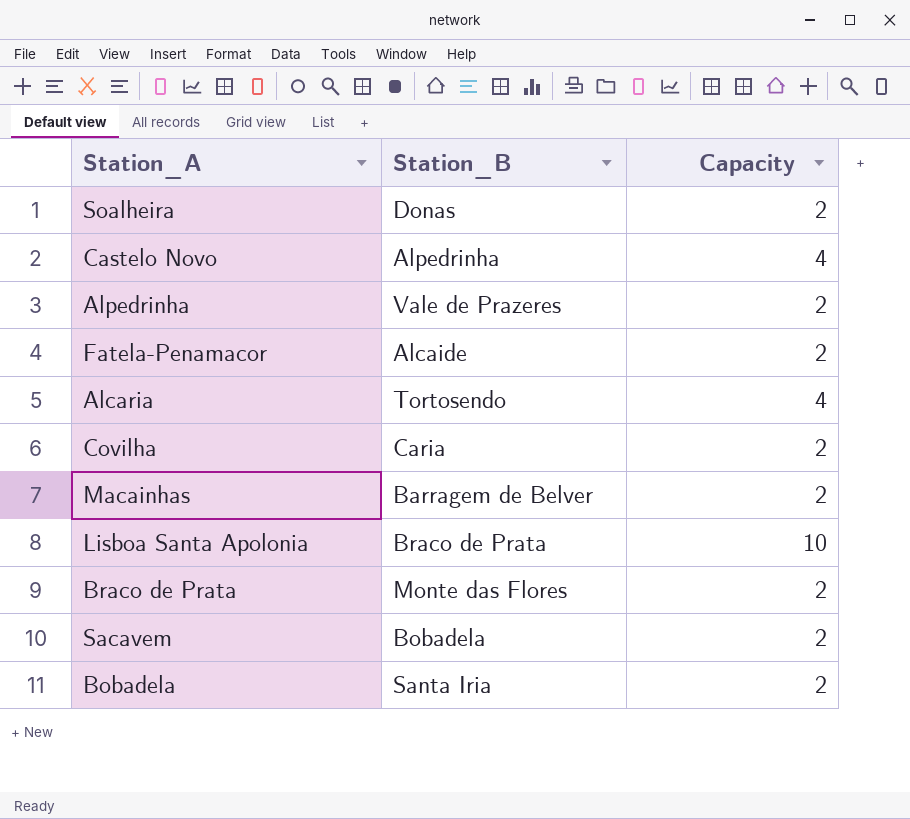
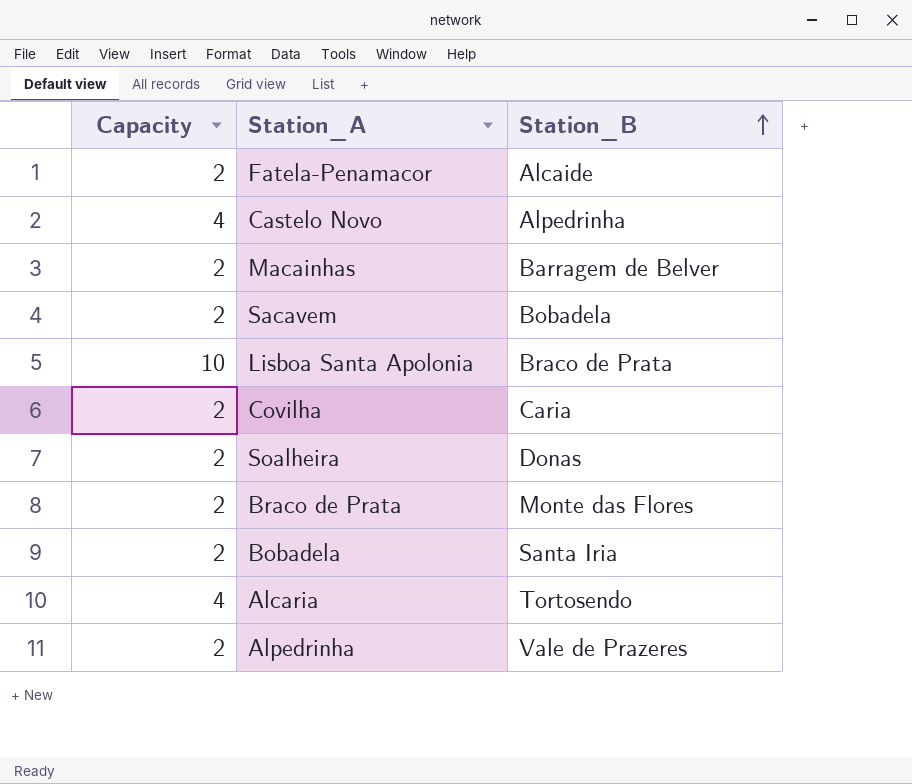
row order: none -> Station_B ascending
column Capacity | position: 3 -> 1

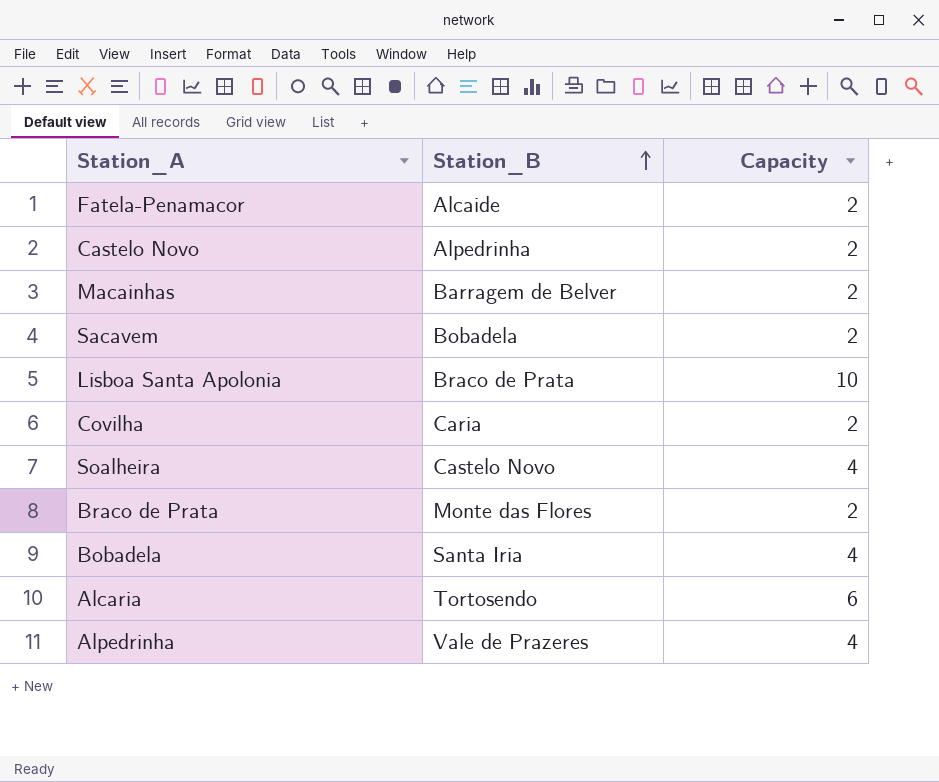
column Capacity | position: 1 -> 3
Castelo Novo | Capacity: 4 -> 2
Soalheira | Station_B: Donas -> Castelo Novo
Soalheira | Capacity: 2 -> 4
Bobadela | Capacity: 2 -> 4
Alcaria | Capacity: 4 -> 6
Alpedrinha | Capacity: 2 -> 4

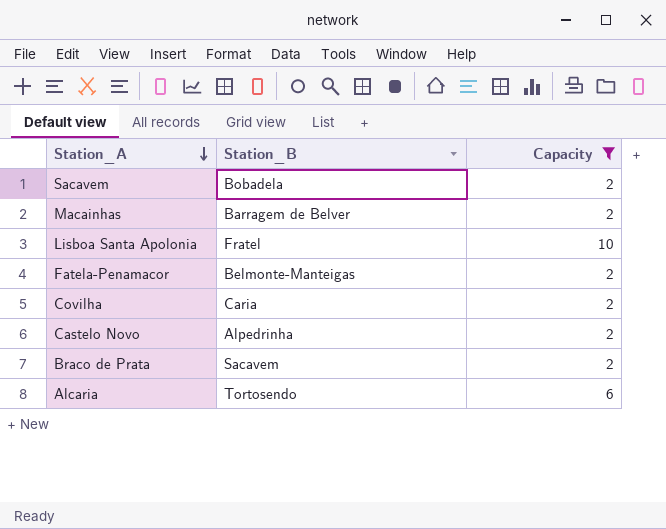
filter: none -> Capacity != 4
row order: Station_B ascending -> Station_A descending
Lisboa Santa Apolonia | Station_B: Braco de Prata -> Fratel
Fatela-Penamacor | Station_B: Alcaide -> Belmonte-Manteigas
Braco de Prata | Station_B: Monte das Flores -> Sacavem

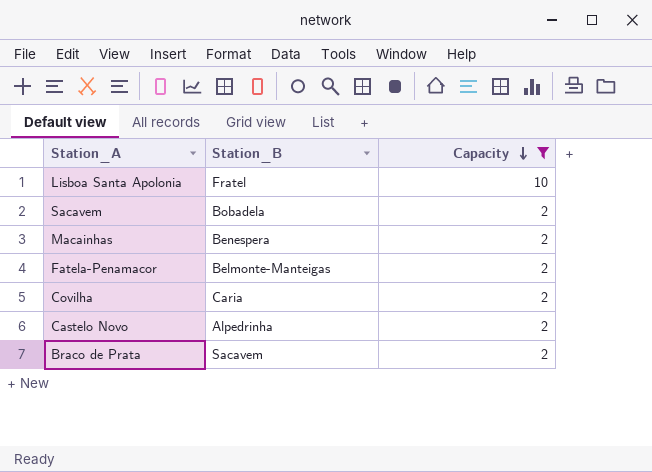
row order: Station_A descending -> Capacity descending
row Alcaria: Tortosendo | 6 -> none
Macainhas | Station_B: Barragem de Belver -> Benespera

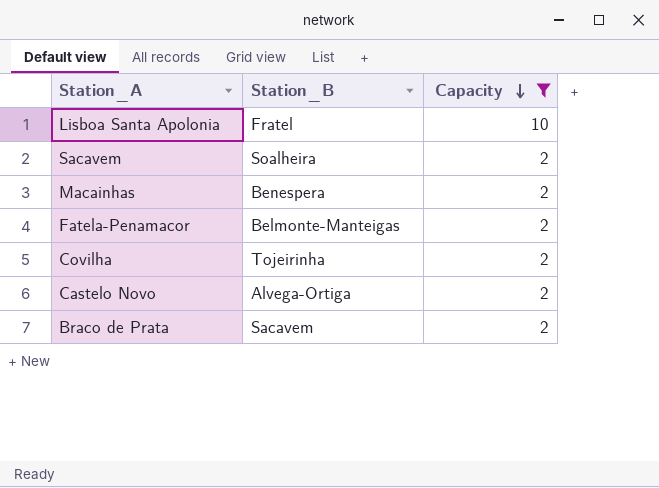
Sacavem | Station_B: Bobadela -> Soalheira
Covilha | Station_B: Caria -> Tojeirinha
Castelo Novo | Station_B: Alpedrinha -> Alvega-Ortiga

